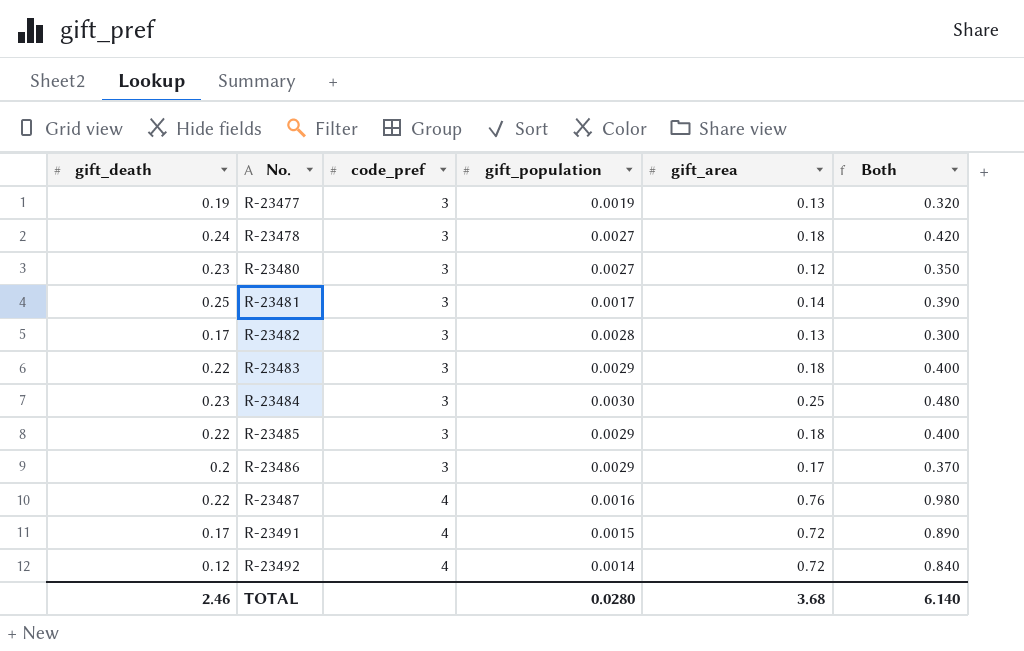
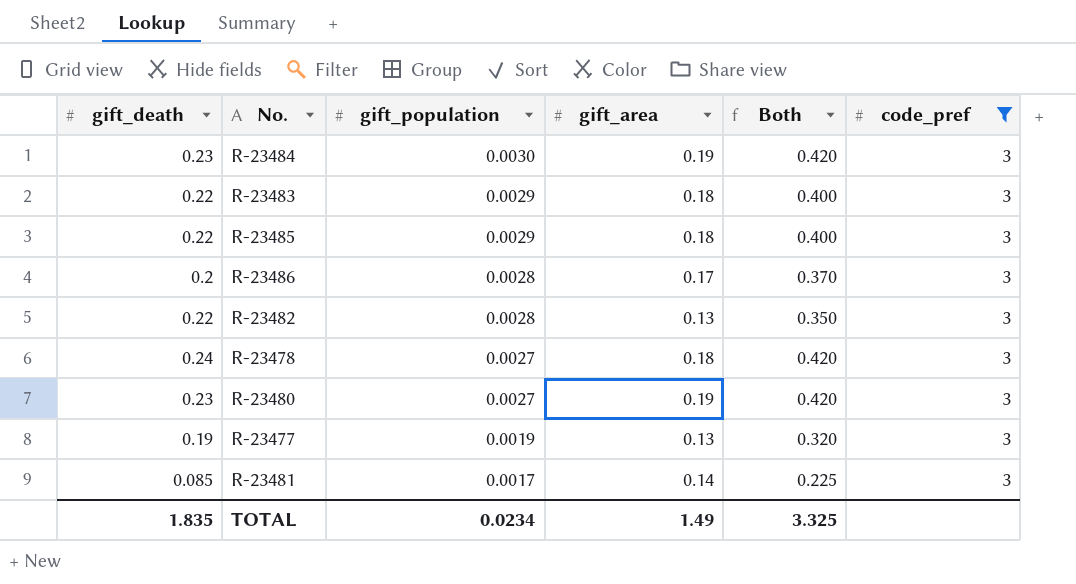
filter: none -> code_pref = 3
row order: No. ascending -> gift_population descending
column code_pref | position: 3 -> 6
R-23484 | gift_area: 0.25 -> 0.19
R-23484 | Both: 0.480 -> 0.420
R-23486 | gift_population: 0.0029 -> 0.0028
R-23482 | gift_death: 0.17 -> 0.22
R-23482 | Both: 0.300 -> 0.350
R-23480 | gift_area: 0.12 -> 0.19
R-23480 | Both: 0.350 -> 0.420
R-23481 | gift_death: 0.25 -> 0.085
R-23481 | Both: 0.390 -> 0.225
TOTAL | gift_death: 2.46 -> 1.835
TOTAL | gift_population: 0.0280 -> 0.0234
TOTAL | gift_area: 3.68 -> 1.49
TOTAL | Both: 6.140 -> 3.325

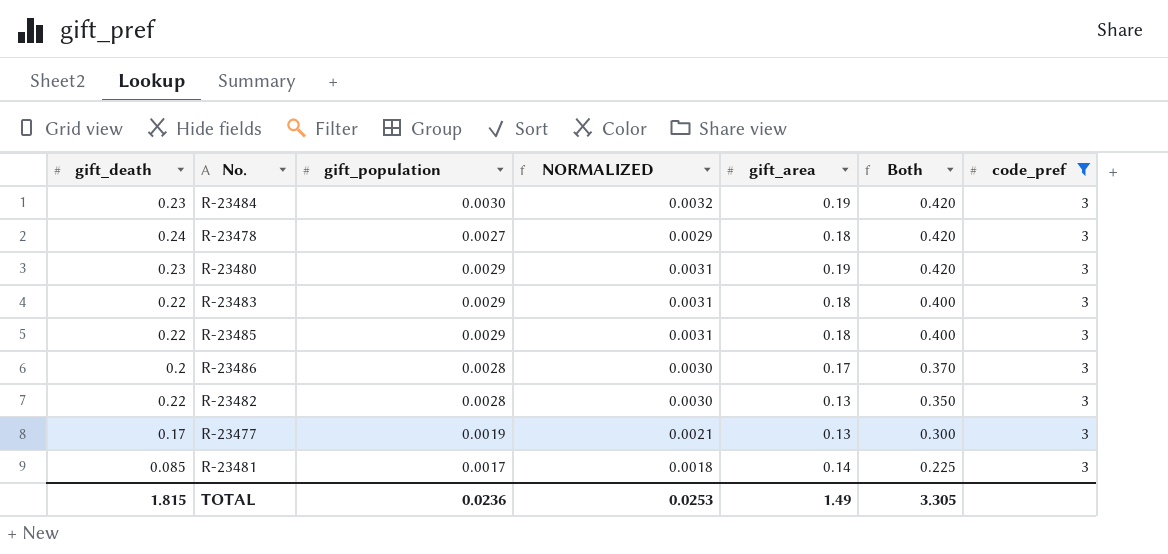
row order: gift_population descending -> Both descending
column NORMALIZED | formula: none -> [gift_population] * 1.08
R-23480 | gift_population: 0.0027 -> 0.0029
R-23477 | gift_death: 0.19 -> 0.17
R-23477 | Both: 0.320 -> 0.300
TOTAL | gift_death: 1.835 -> 1.815
TOTAL | gift_population: 0.0234 -> 0.0236
TOTAL | Both: 3.325 -> 3.305

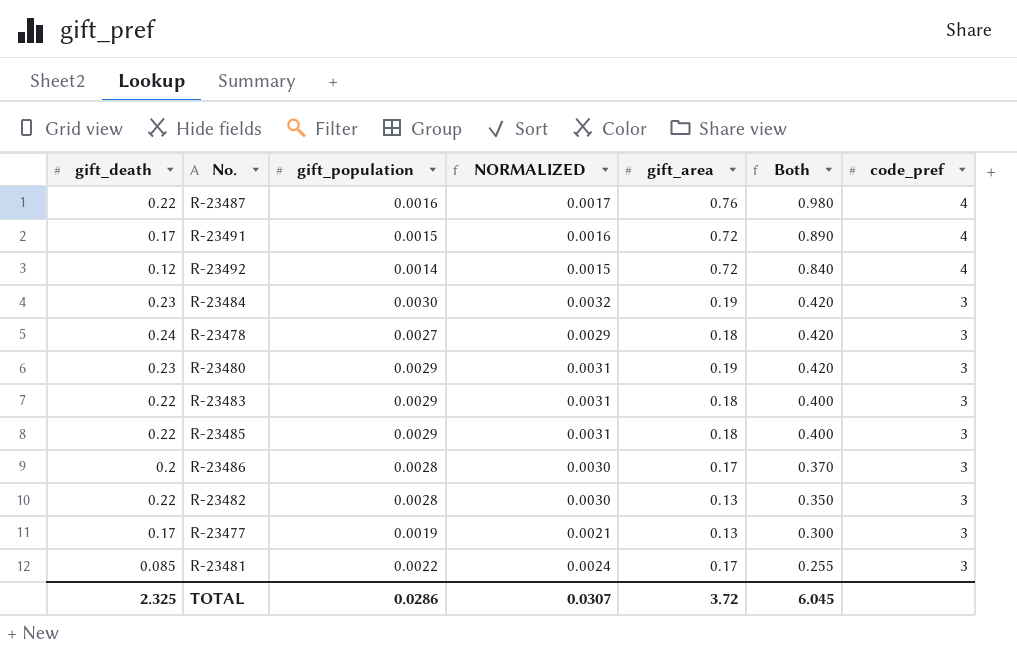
filter: code_pref = 3 -> none
R-23481 | gift_population: 0.0017 -> 0.0022
R-23481 | NORMALIZED: 0.0018 -> 0.0024
R-23481 | gift_area: 0.14 -> 0.17
R-23481 | Both: 0.225 -> 0.255
TOTAL | gift_death: 1.815 -> 2.325
TOTAL | gift_population: 0.0236 -> 0.0286
TOTAL | NORMALIZED: 0.0253 -> 0.0307
TOTAL | gift_area: 1.49 -> 3.72
TOTAL | Both: 3.305 -> 6.045

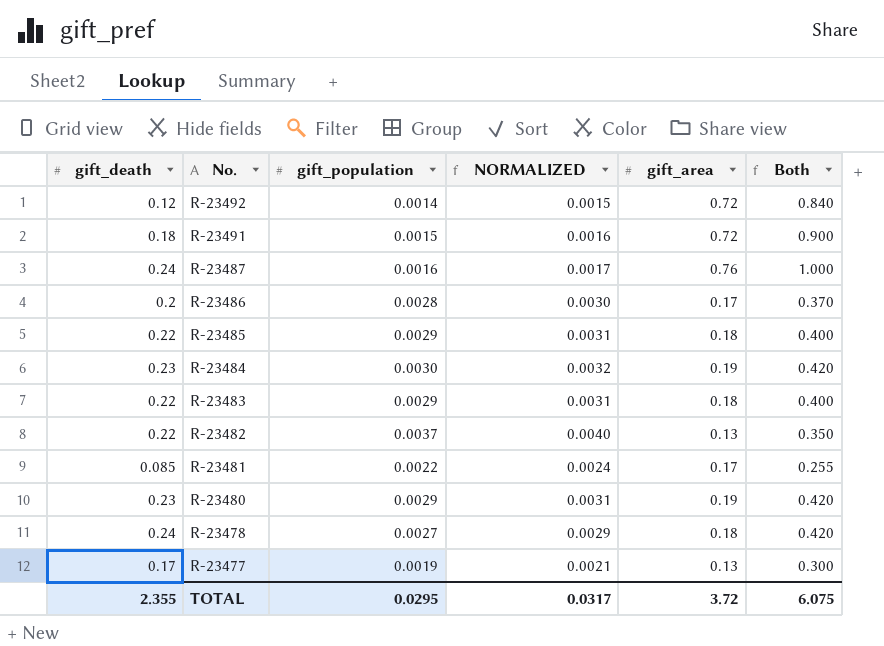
row order: Both descending -> No. descending
column code_pref | position: 7 -> none
R-23491 | gift_death: 0.17 -> 0.18
R-23491 | Both: 0.890 -> 0.900
R-23487 | gift_death: 0.22 -> 0.24
R-23487 | Both: 0.980 -> 1.000
R-23482 | gift_population: 0.0028 -> 0.0037
R-23482 | NORMALIZED: 0.0030 -> 0.0040
TOTAL | gift_death: 2.325 -> 2.355
TOTAL | gift_population: 0.0286 -> 0.0295
TOTAL | NORMALIZED: 0.0307 -> 0.0317
TOTAL | Both: 6.045 -> 6.075

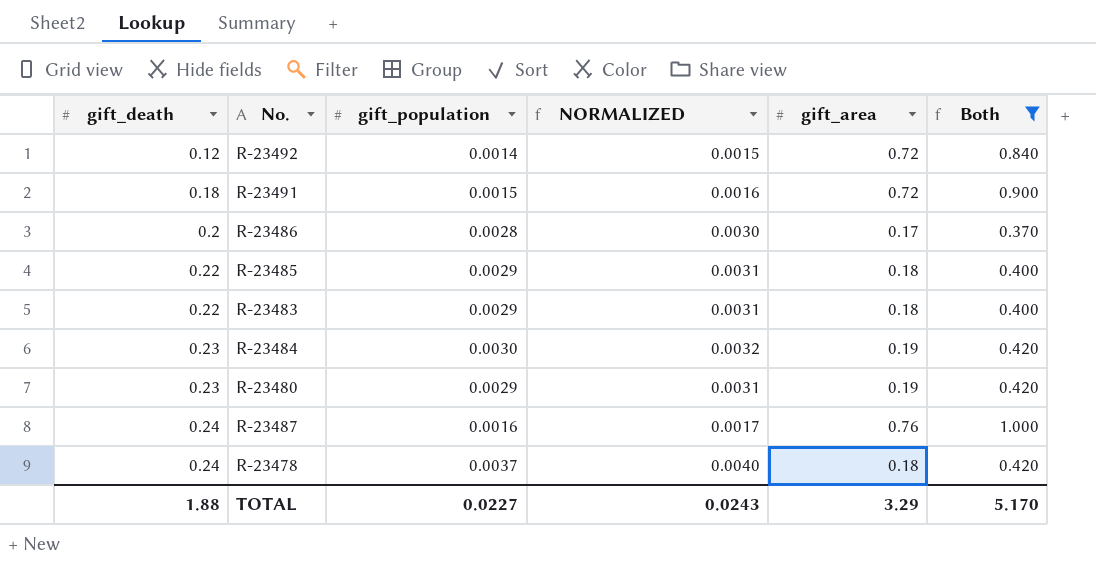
filter: none -> Both >= 0.370
row order: No. descending -> gift_death ascending
R-23478 | gift_population: 0.0027 -> 0.0037
R-23478 | NORMALIZED: 0.0029 -> 0.0040
TOTAL | gift_death: 2.355 -> 1.88
TOTAL | gift_population: 0.0295 -> 0.0227
TOTAL | NORMALIZED: 0.0317 -> 0.0243
TOTAL | gift_area: 3.72 -> 3.29
TOTAL | Both: 6.075 -> 5.170

